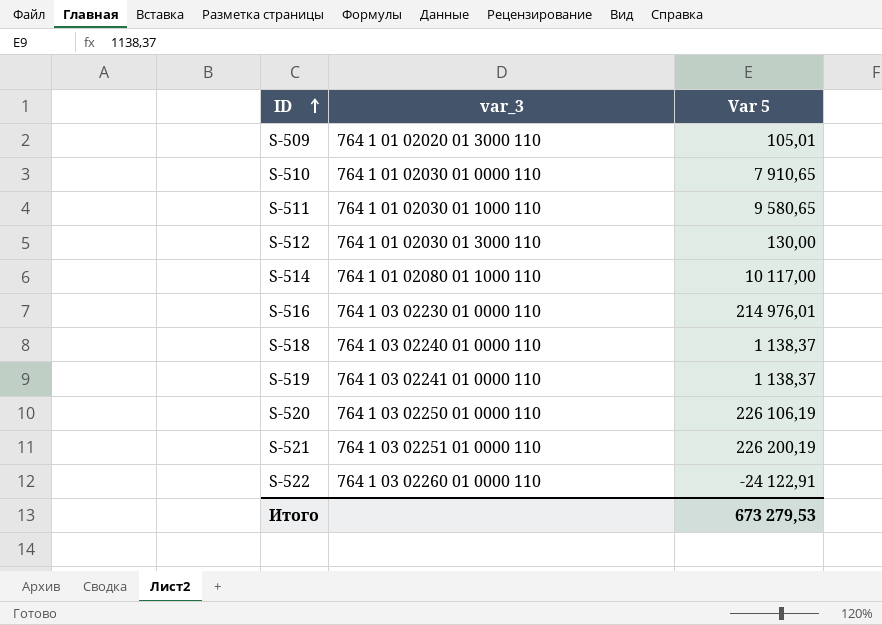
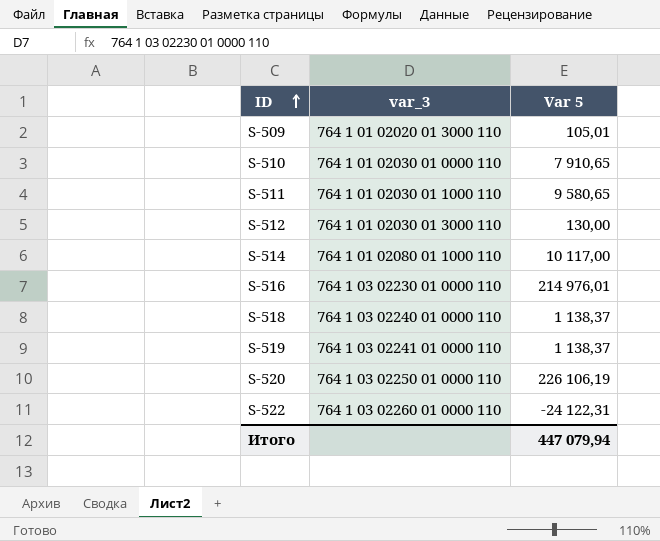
row S-521: 764 1 03 02251 01 0000 110 | 226 200,19 -> none
S-522 | Var 5: -24 122,91 -> -24 122,31
Итого | Var 5: 673 279,53 -> 447 079,94

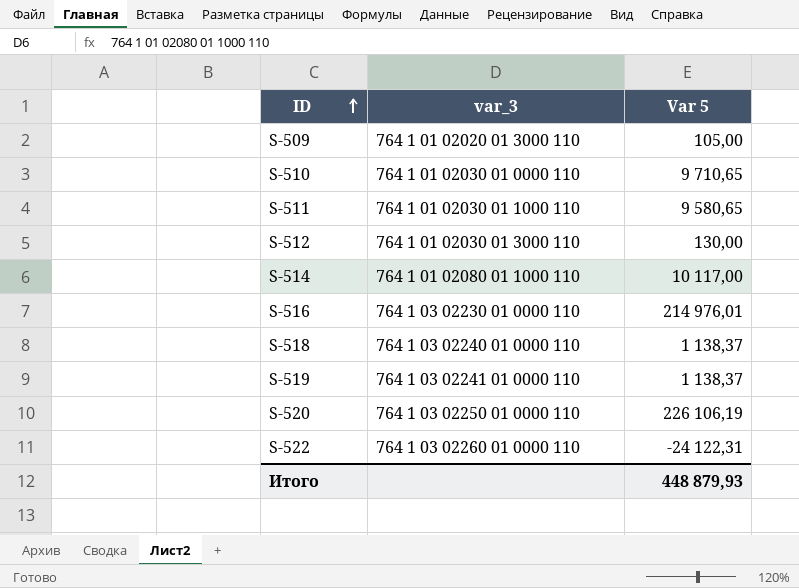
S-509 | Var 5: 105,01 -> 105,00
S-510 | Var 5: 7 910,65 -> 9 710,65
Итого | Var 5: 447 079,94 -> 448 879,93

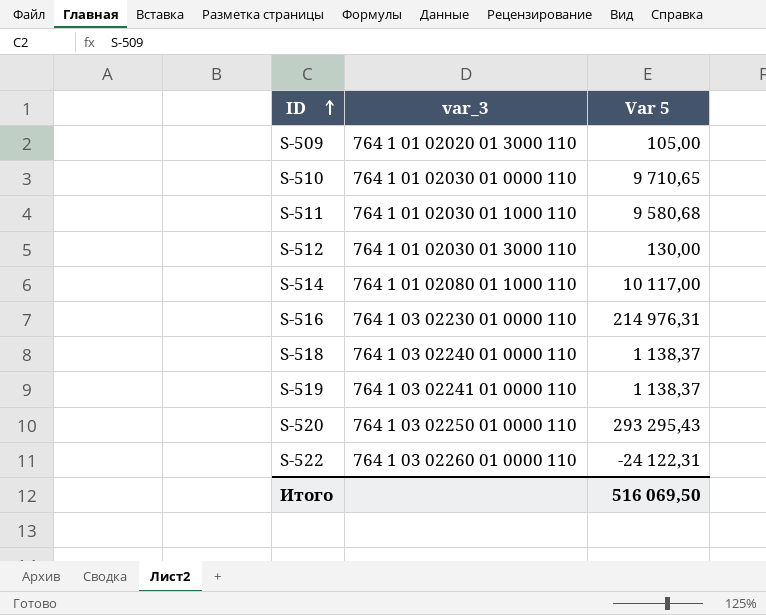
S-511 | Var 5: 9 580,65 -> 9 580,68
S-516 | Var 5: 214 976,01 -> 214 976,31
S-520 | Var 5: 226 106,19 -> 293 295,43
Итого | Var 5: 448 879,93 -> 516 069,50

